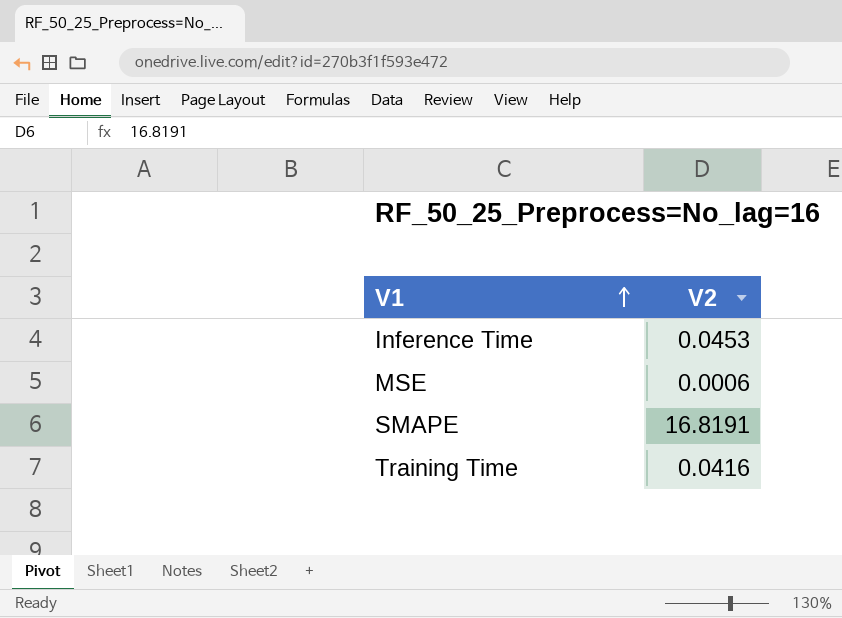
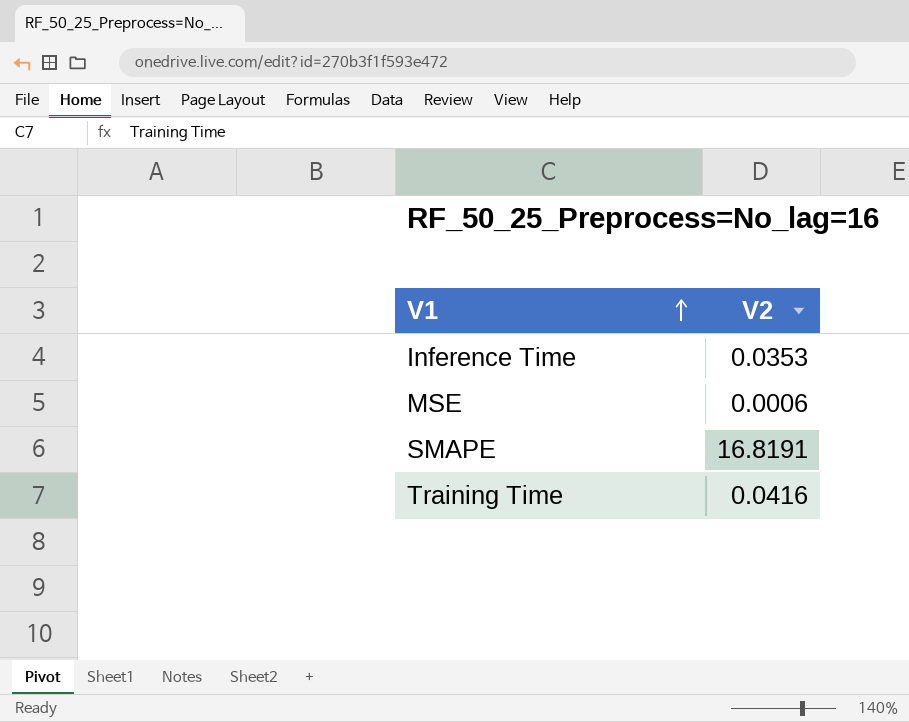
Inference Time | V2: 0.0453 -> 0.0353

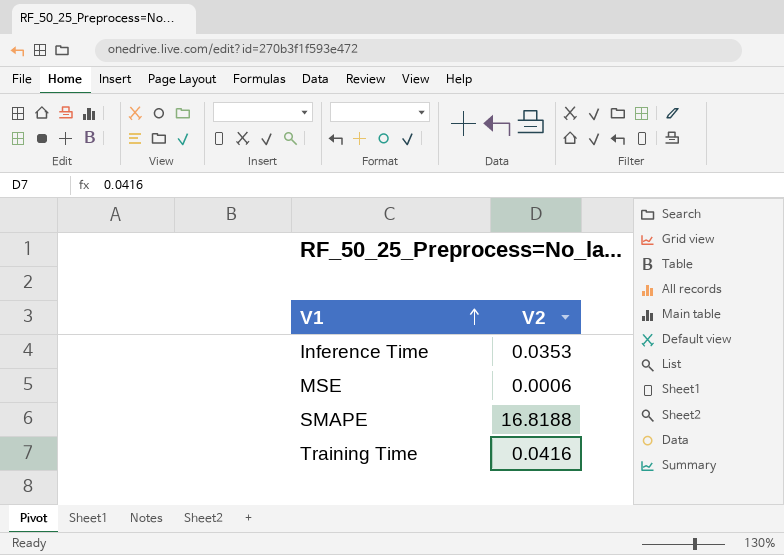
SMAPE | V2: 16.8191 -> 16.8188

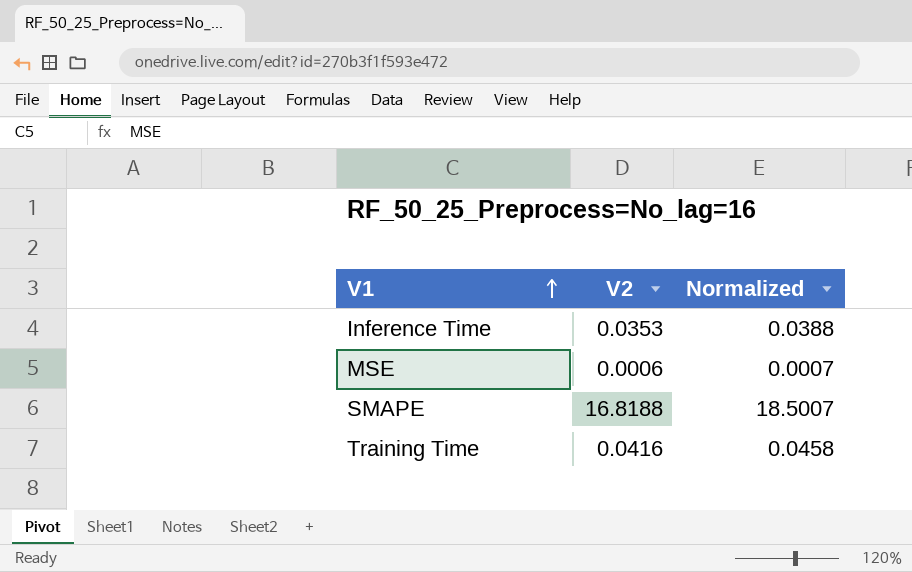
column Normalized | formula: none -> [V2] * 1.1

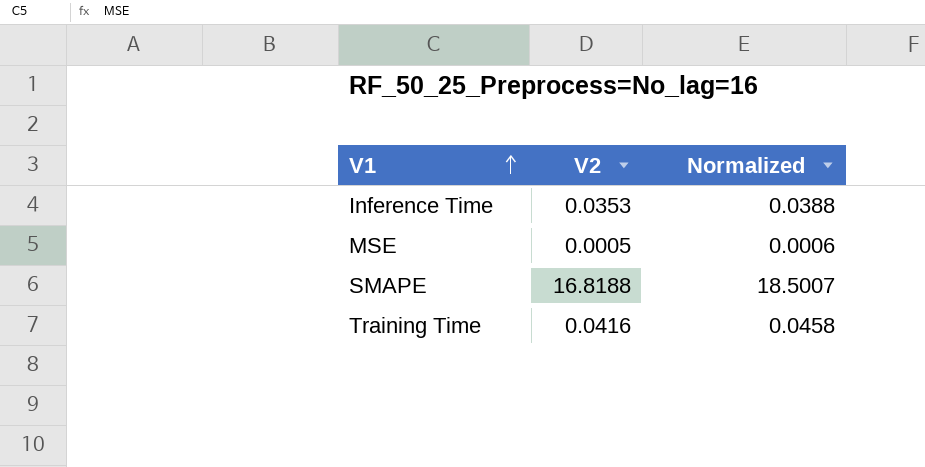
MSE | V2: 0.0006 -> 0.0005
MSE | Normalized: 0.0007 -> 0.0006

